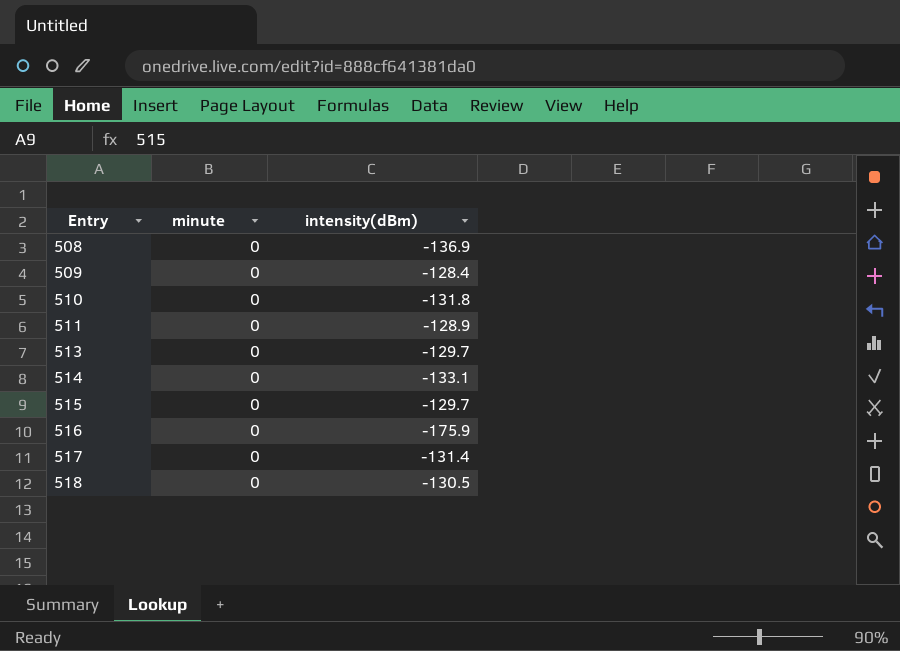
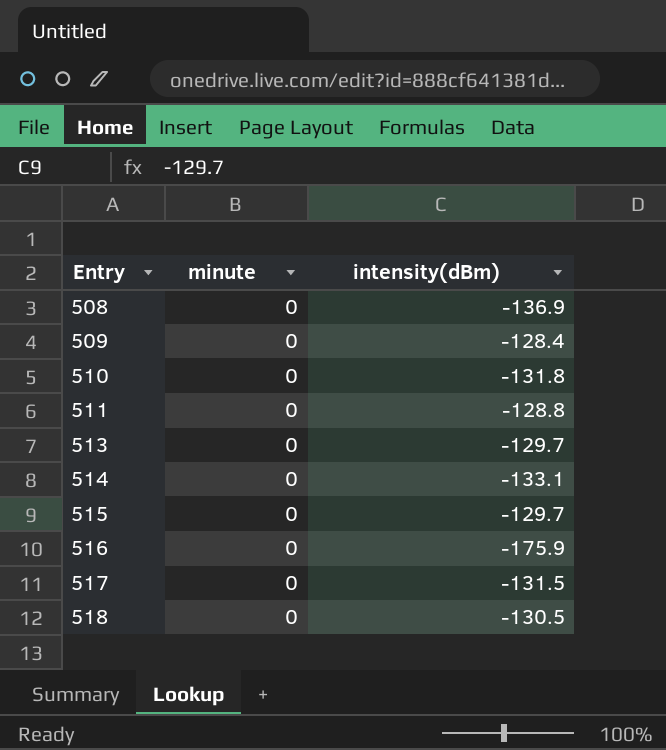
511 | intensity(dBm): -128.9 -> -128.8
517 | intensity(dBm): -131.4 -> -131.5

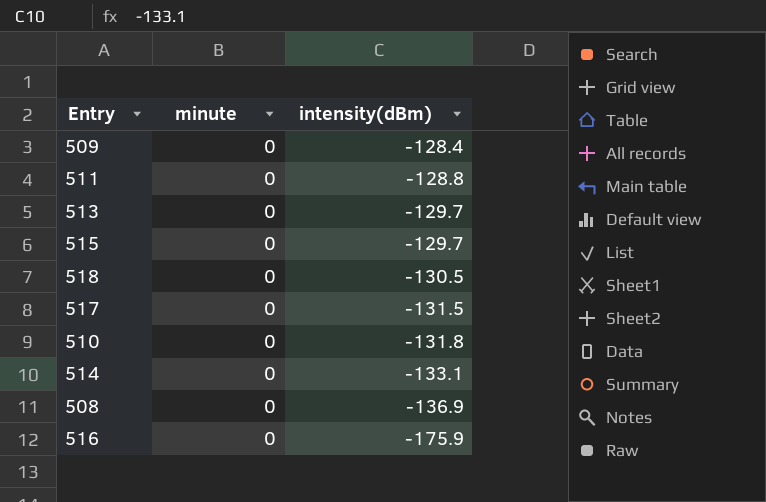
row order: Entry ascending -> intensity(dBm) descending

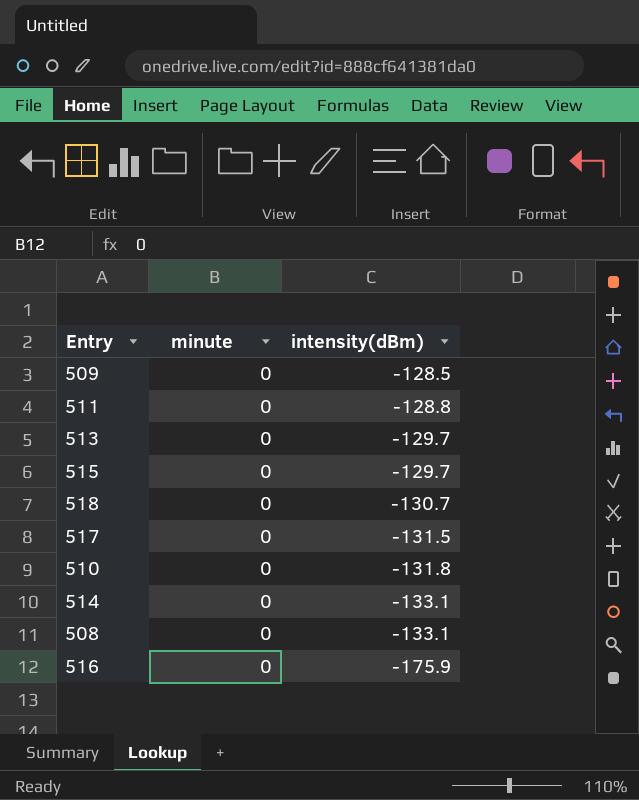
509 | intensity(dBm): -128.4 -> -128.5
518 | intensity(dBm): -130.5 -> -130.7
508 | intensity(dBm): -136.9 -> -133.1

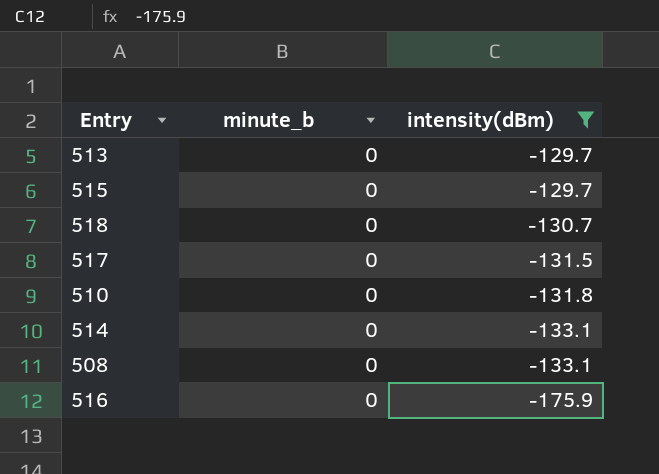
filter: none -> intensity(dBm) <= -129.7
column name: minute -> minute_b

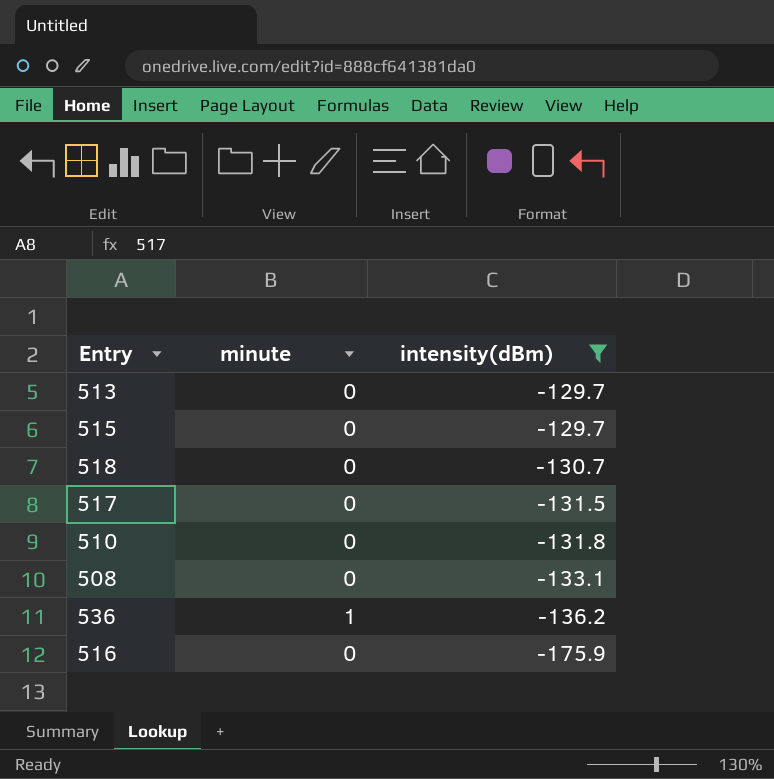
column name: minute_b -> minute
row 514: 0 | -133.1 -> none
row 536: none -> 1 | -136.2

